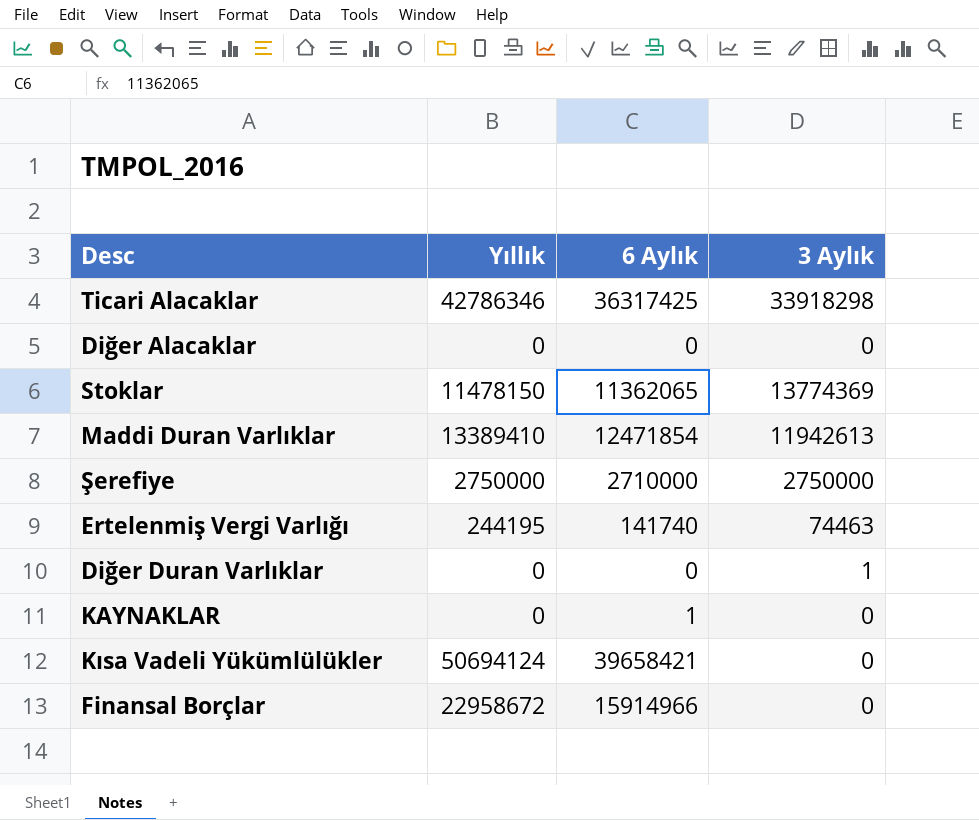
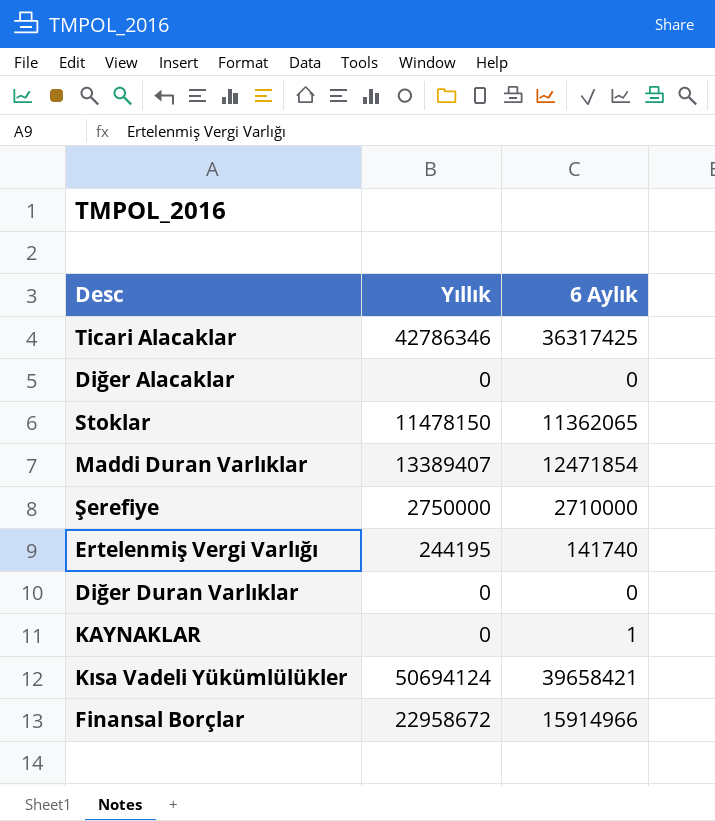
column 3 Aylık | position: 4 -> none
Maddi Duran Varlıklar | Yıllık: 13389410 -> 13389407

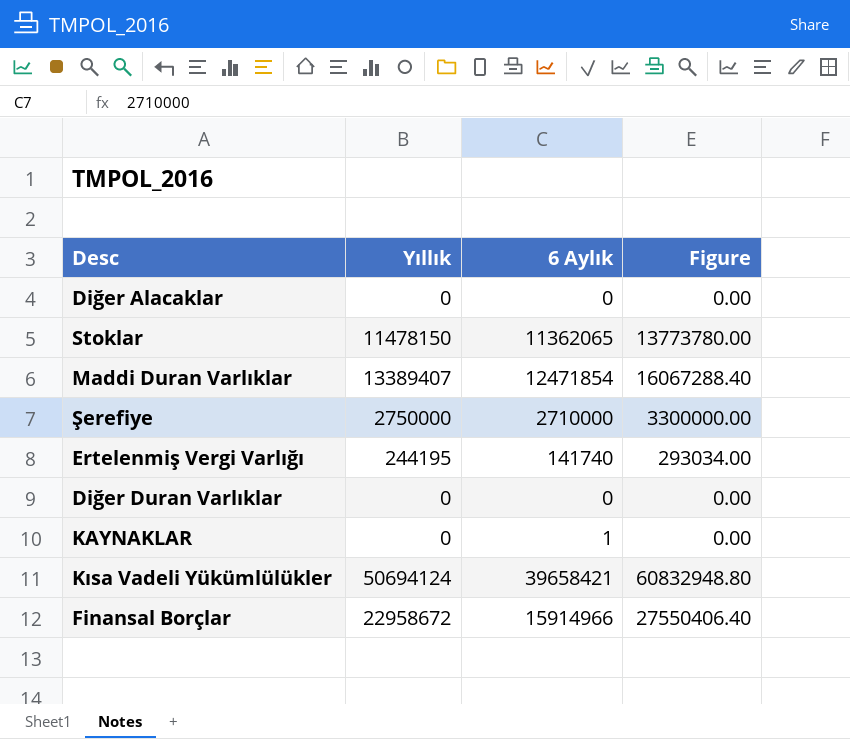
column Figure | formula: none -> [Yıllık] * 1.2
row Ticari Alacaklar: 42786346 | 36317425 -> none

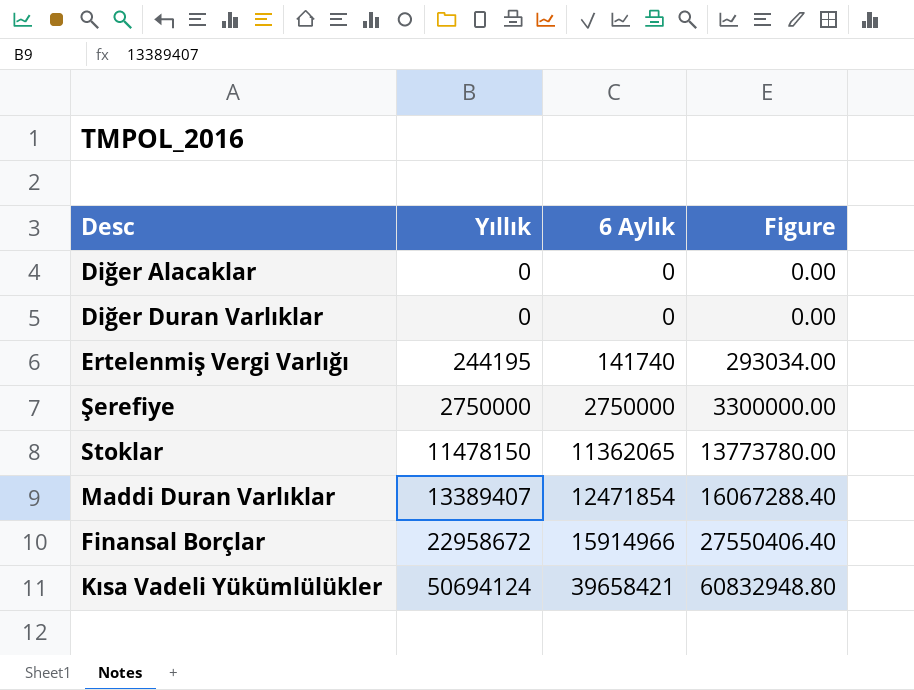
row order: none -> Yıllık ascending
row KAYNAKLAR: 0 | 1 | 0.00 -> none
Şerefiye | 6 Aylık: 2710000 -> 2750000

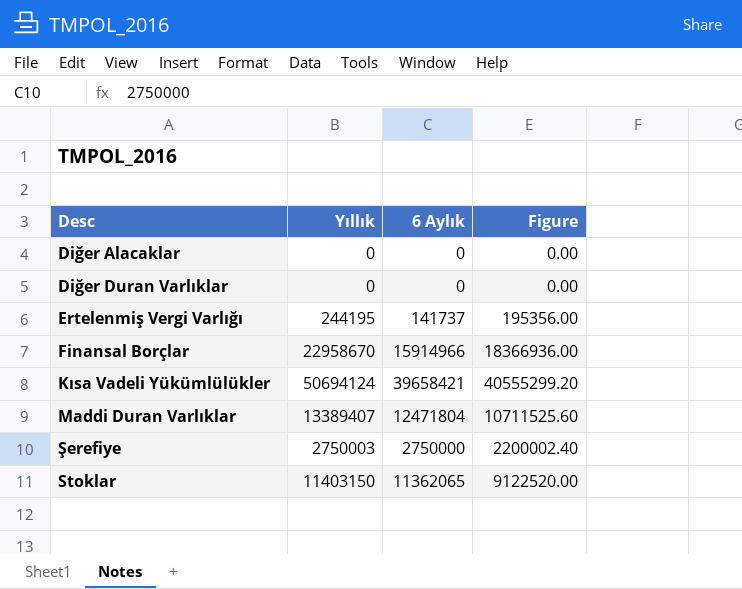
row order: Yıllık ascending -> Desc ascending
column Figure | formula: [Yıllık] * 1.2 -> [Yıllık] * 0.8
Ertelenmiş Vergi Varlığı | 6 Aylık: 141740 -> 141737
Finansal Borçlar | Yıllık: 22958672 -> 22958670
Maddi Duran Varlıklar | 6 Aylık: 12471854 -> 12471804
Şerefiye | Yıllık: 2750000 -> 2750003
Stoklar | Yıllık: 11478150 -> 11403150

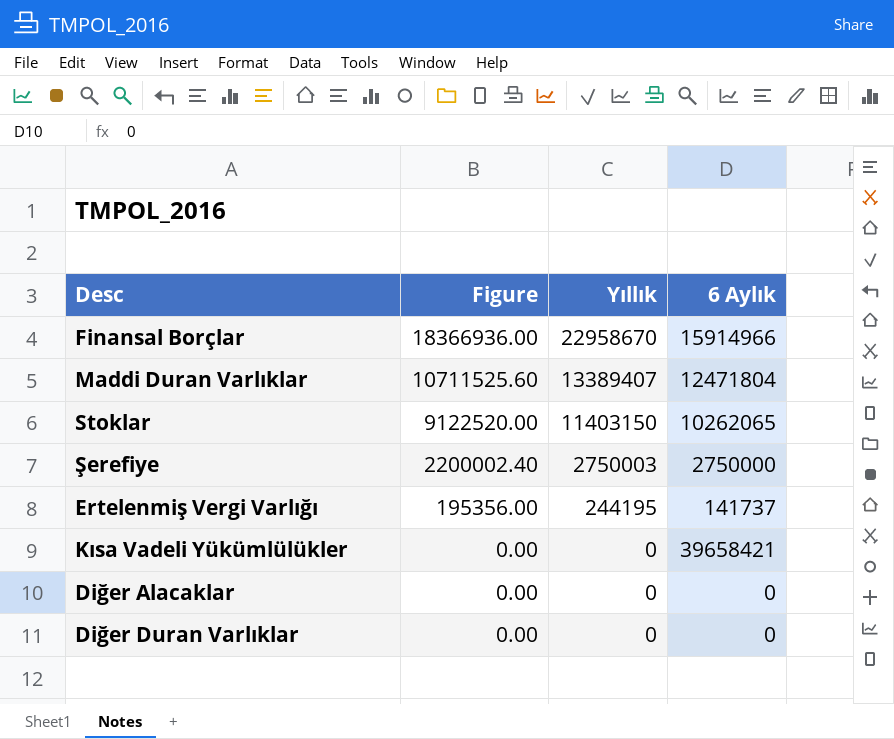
row order: Desc ascending -> Figure descending
column Figure | position: 4 -> 2
Stoklar | 6 Aylık: 11362065 -> 10262065
Kısa Vadeli Yükümlülükler | Figure: 40555299.20 -> 0.00
Kısa Vadeli Yükümlülükler | Yıllık: 50694124 -> 0

